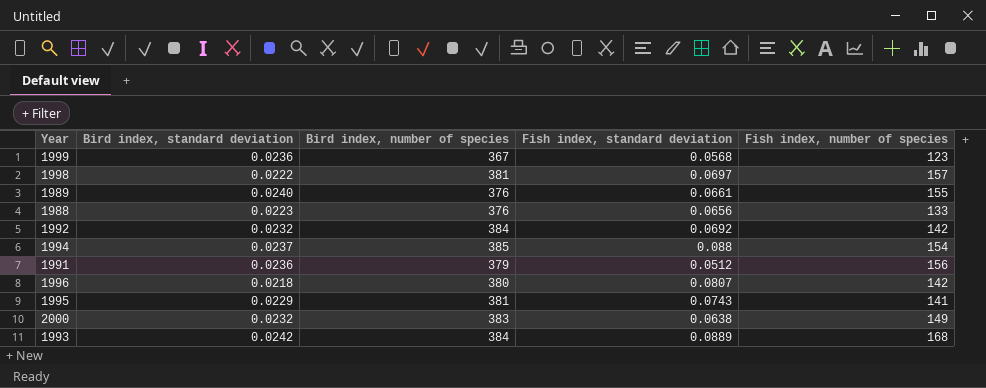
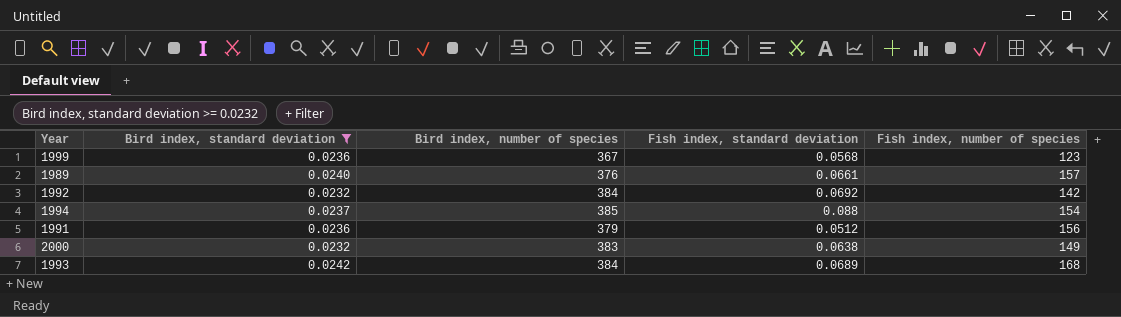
filter: none -> Bird index, standard deviation >= 0.0232
1989 | Fish index, number of species: 155 -> 157
1993 | Fish index, standard deviation: 0.0889 -> 0.0689

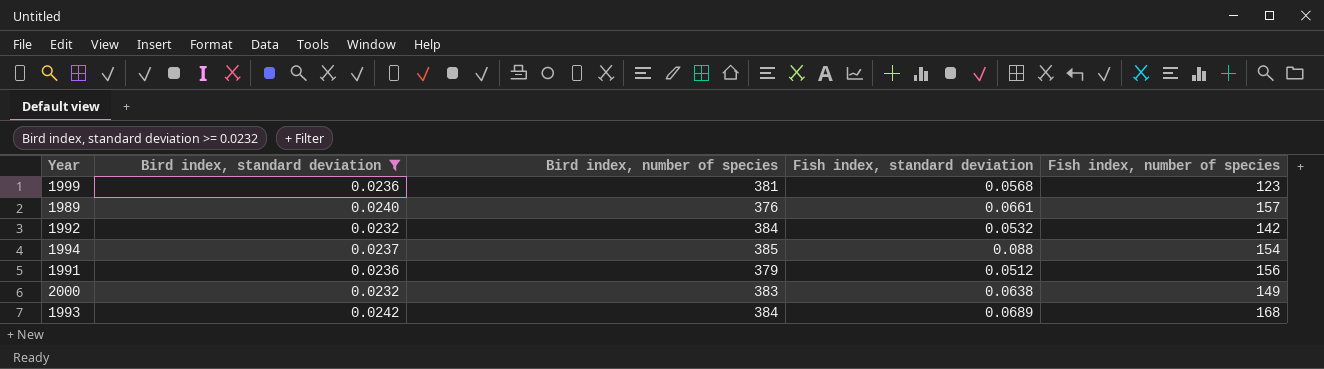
1999 | Bird index, number of species: 367 -> 381
1992 | Fish index, standard deviation: 0.0692 -> 0.0532

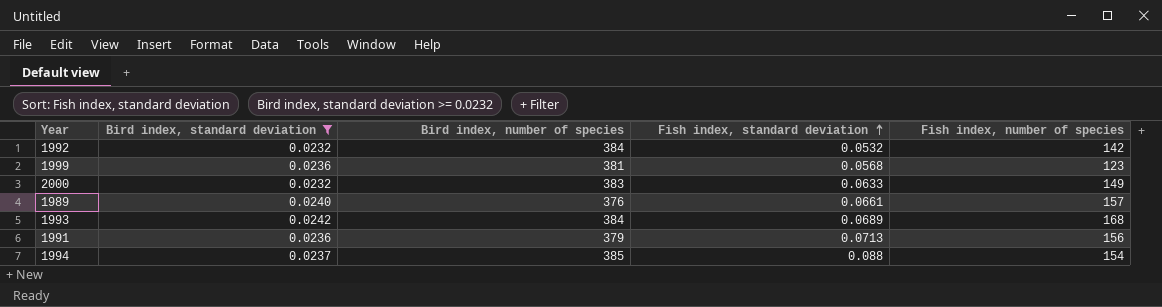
row order: none -> Fish index, standard deviation ascending
2000 | Fish index, standard deviation: 0.0638 -> 0.0633
1991 | Fish index, standard deviation: 0.0512 -> 0.0713

